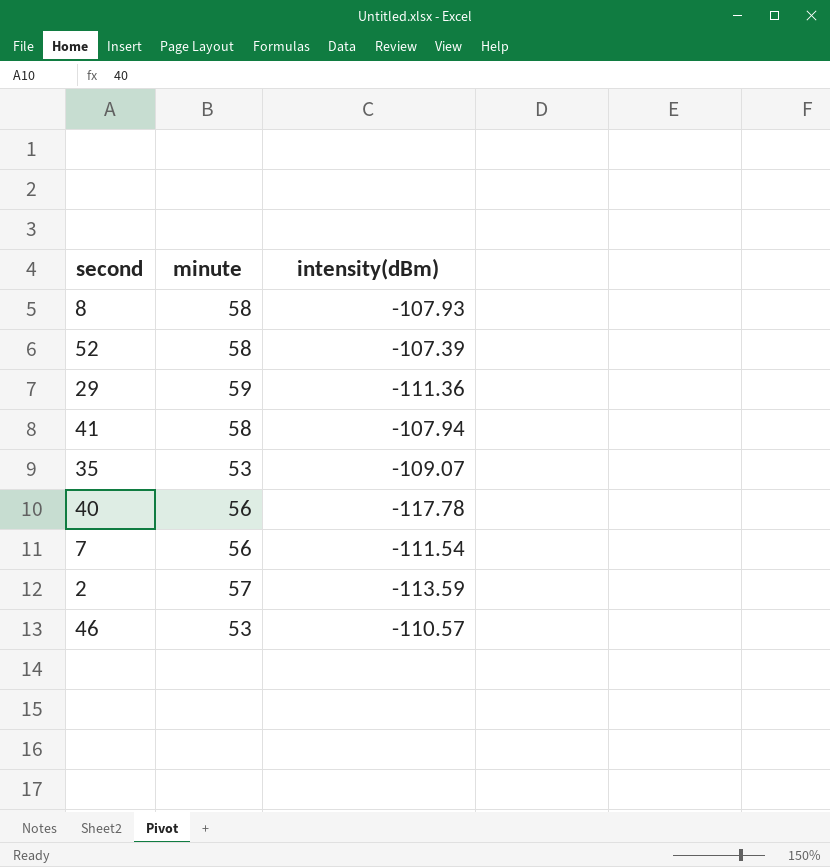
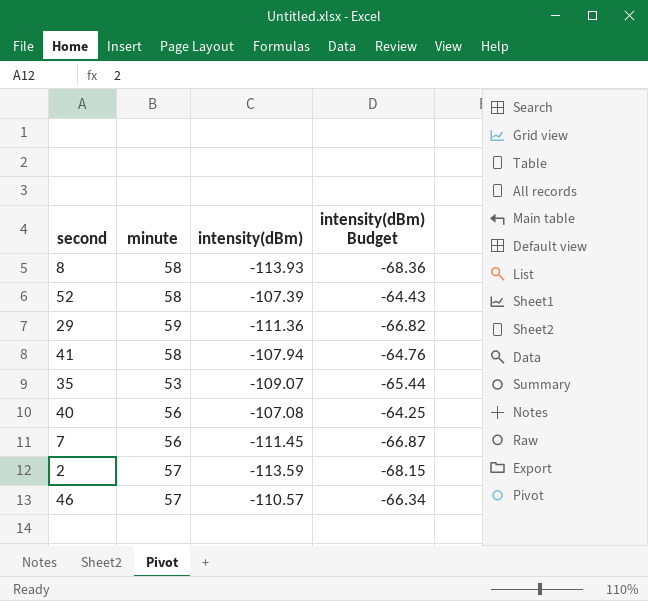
column intensity(dBm) Budget | formula: none -> [intensity(dBm)] * 0.6
8 | intensity(dBm): -107.93 -> -113.93
40 | intensity(dBm): -117.78 -> -107.08
7 | intensity(dBm): -111.54 -> -111.45
46 | minute: 53 -> 57

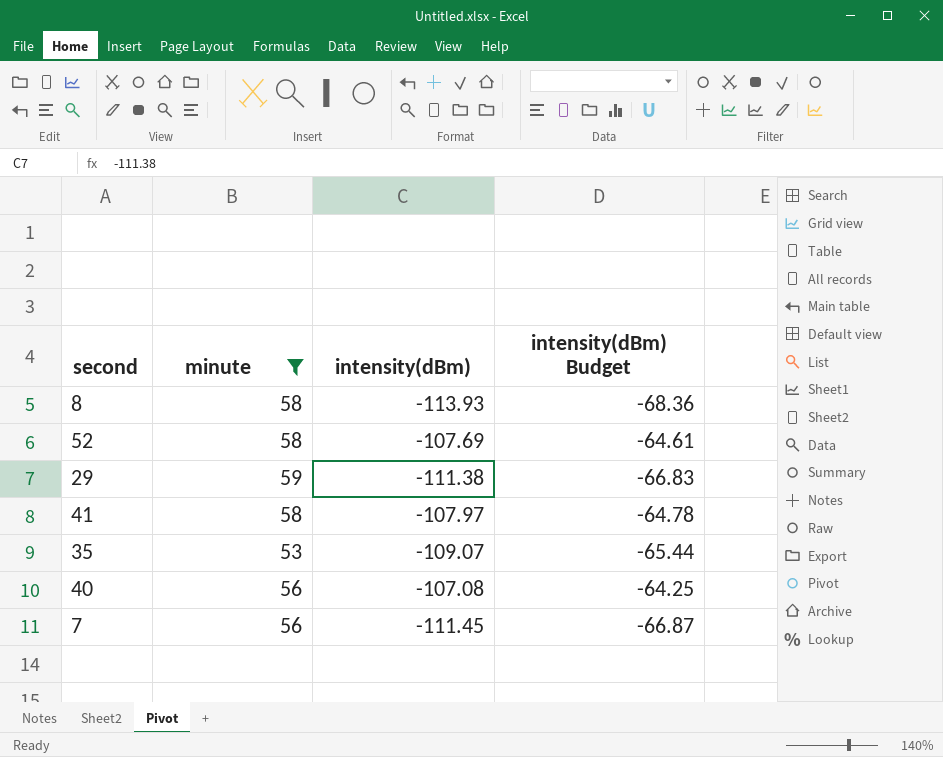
filter: none -> minute != 57
52 | intensity(dBm): -107.39 -> -107.69
52 | intensity(dBm) Budget: -64.43 -> -64.61
29 | intensity(dBm): -111.36 -> -111.38
29 | intensity(dBm) Budget: -66.82 -> -66.83
41 | intensity(dBm): -107.94 -> -107.97
41 | intensity(dBm) Budget: -64.76 -> -64.78

